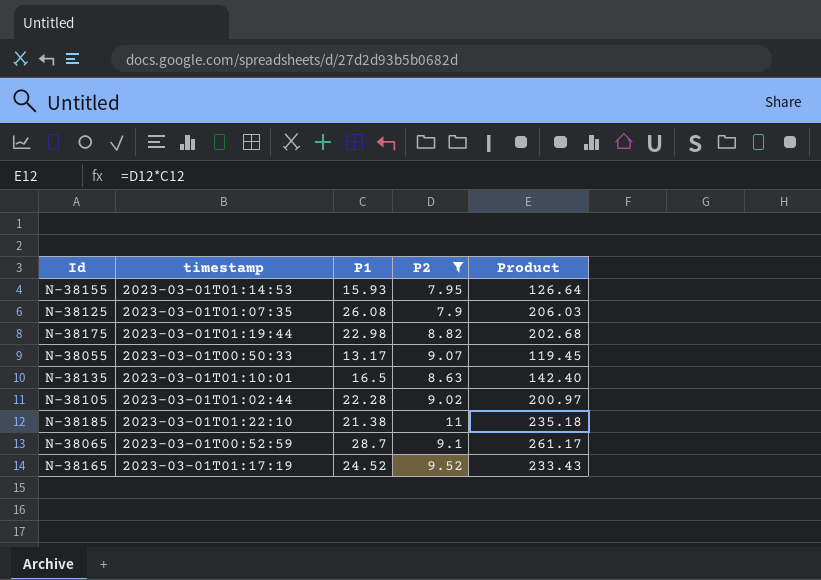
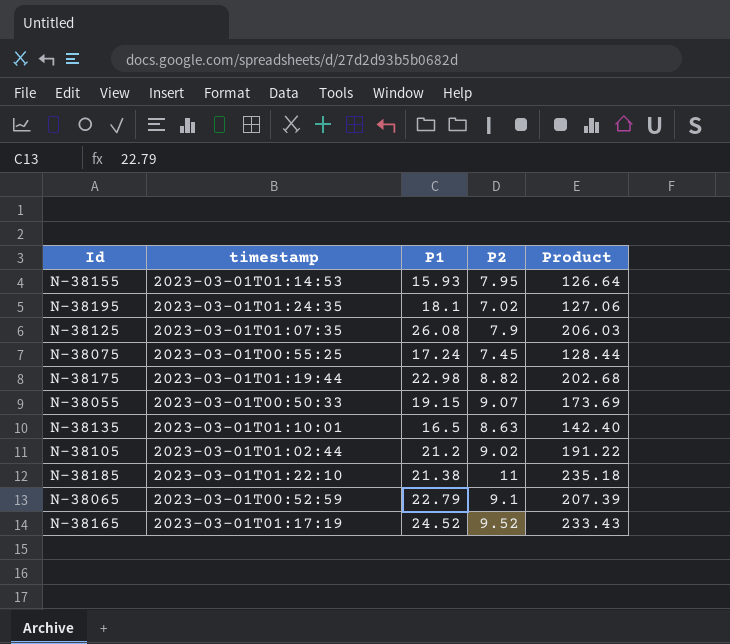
filter: P2 >= 7.9 -> none
N-38055 | P1: 13.17 -> 19.15
N-38055 | Product: 119.45 -> 173.69
N-38105 | P1: 22.28 -> 21.2
N-38105 | Product: 200.97 -> 191.22
N-38065 | P1: 28.7 -> 22.79
N-38065 | Product: 261.17 -> 207.39

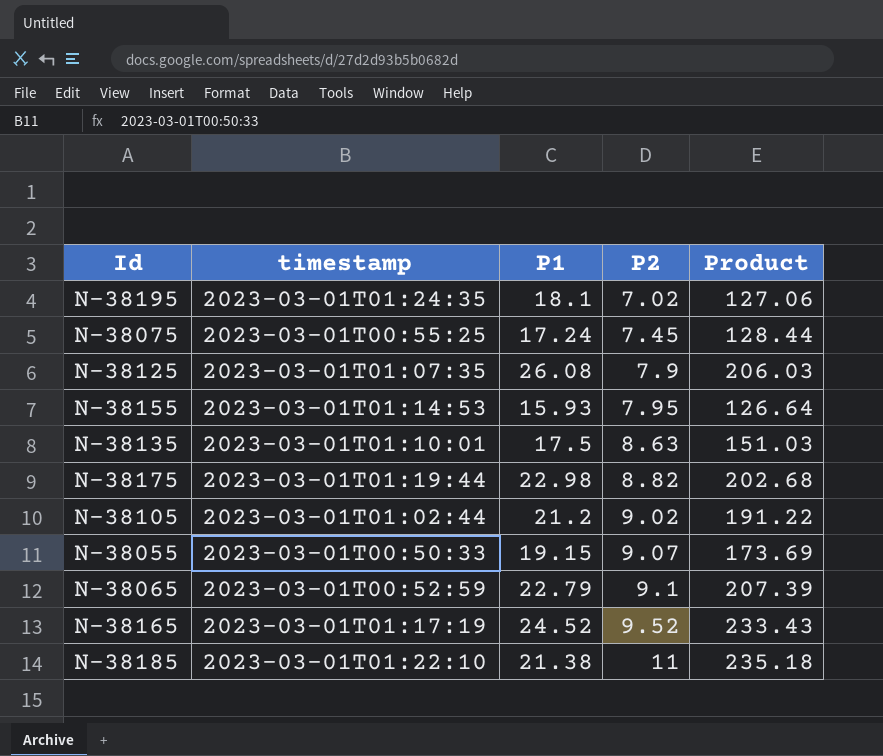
row order: none -> P2 ascending
N-38135 | P1: 16.5 -> 17.5
N-38135 | Product: 142.40 -> 151.03

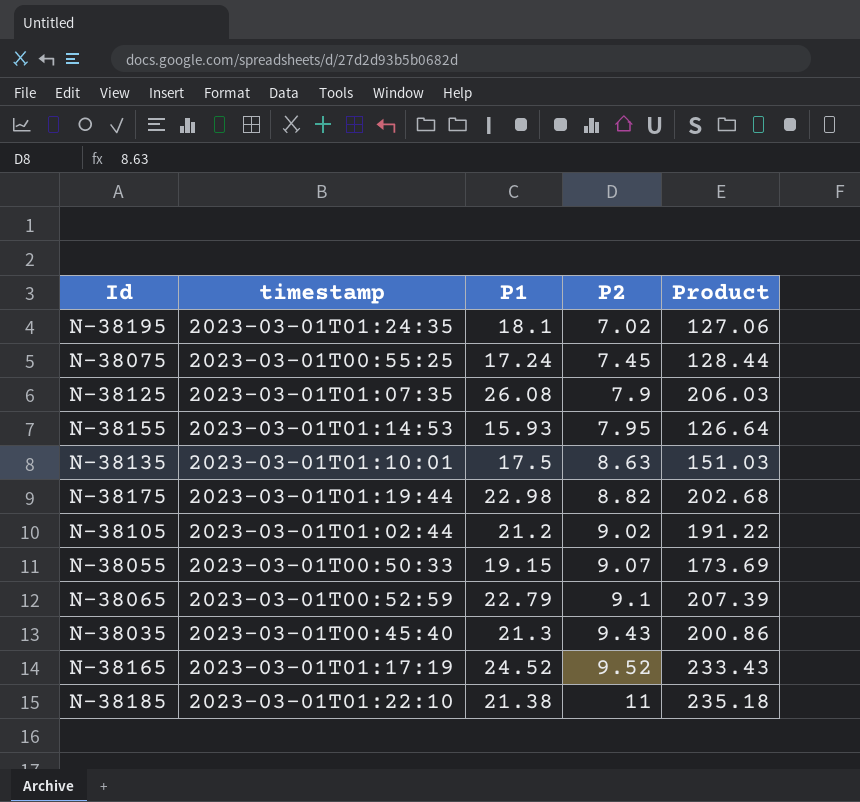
row N-38035: none -> 2023-03-01T00:45:40 | 21.3 | 9.43 | 200.86

